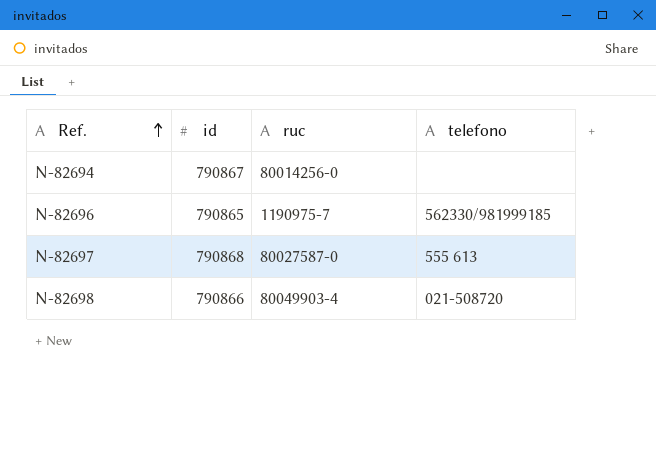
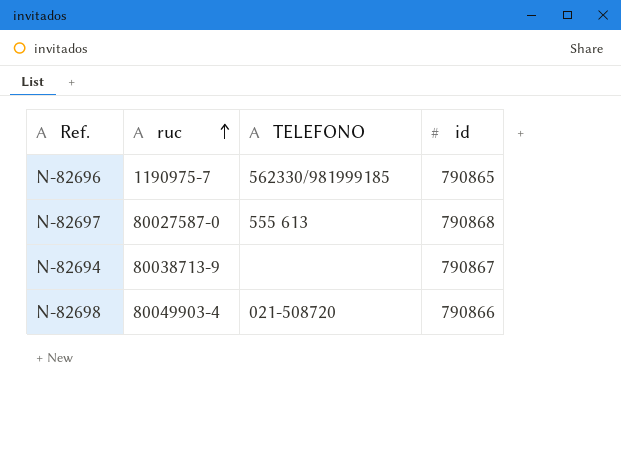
row order: Ref. ascending -> ruc ascending
column name: telefono -> TELEFONO
column id | position: 2 -> 4
N-82694 | ruc: 80014256-0 -> 80038713-9

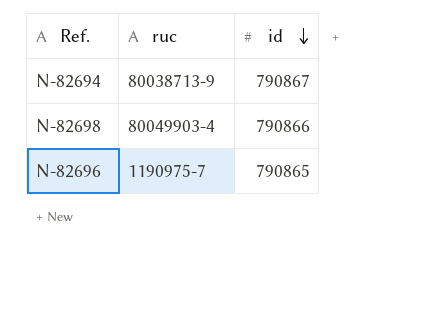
row order: ruc ascending -> id descending
column TELEFONO | position: 3 -> none
row N-82697: 80027587-0 | 555 613 | 790868 -> none

